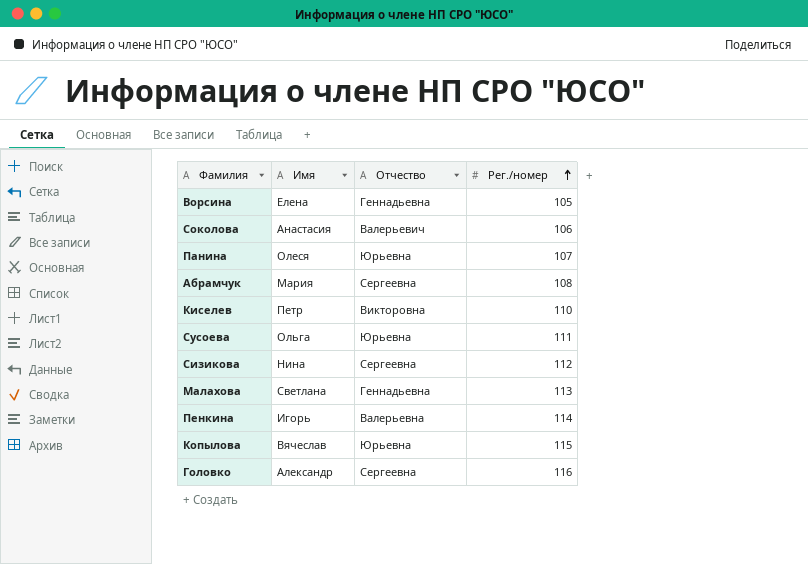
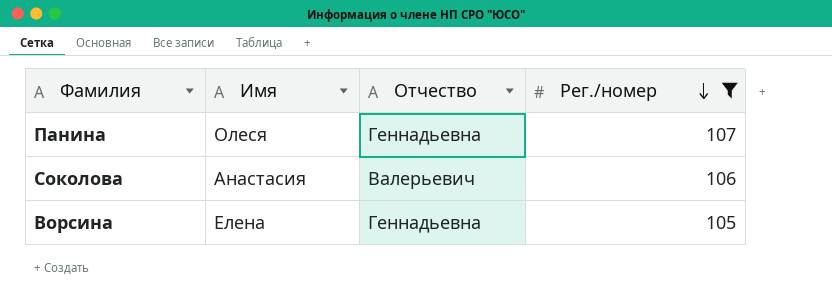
filter: none -> Рег./номер <= 107
row order: Рег./номер ascending -> Рег./номер descending
Панина | Отчество: Юрьевна -> Геннадьевна

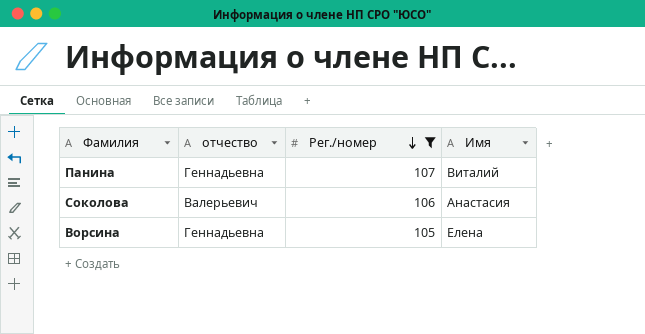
column name: Отчество -> отчество
column Имя | position: 2 -> 4
Панина | Имя: Олеся -> Виталий

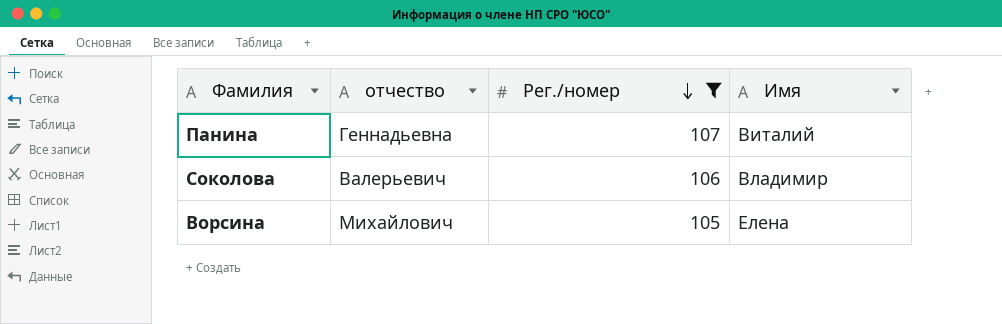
Соколова | Имя: Анастасия -> Владимир
Ворсина | отчество: Геннадьевна -> Михайлович

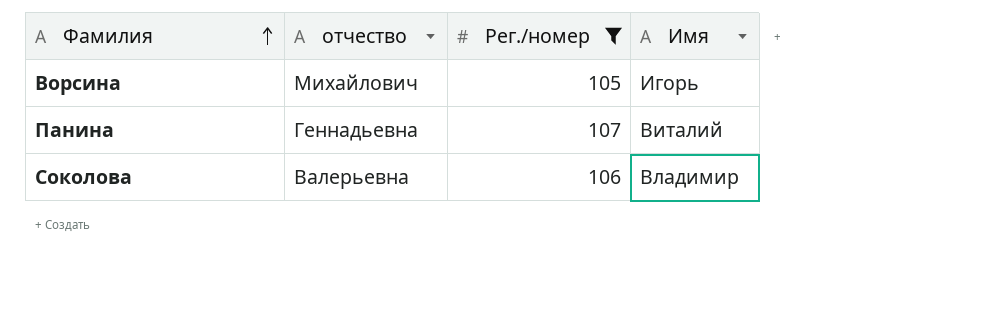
row order: Рег./номер descending -> Фамилия ascending
Ворсина | Имя: Елена -> Игорь
Соколова | отчество: Валерьевич -> Валерьевна

